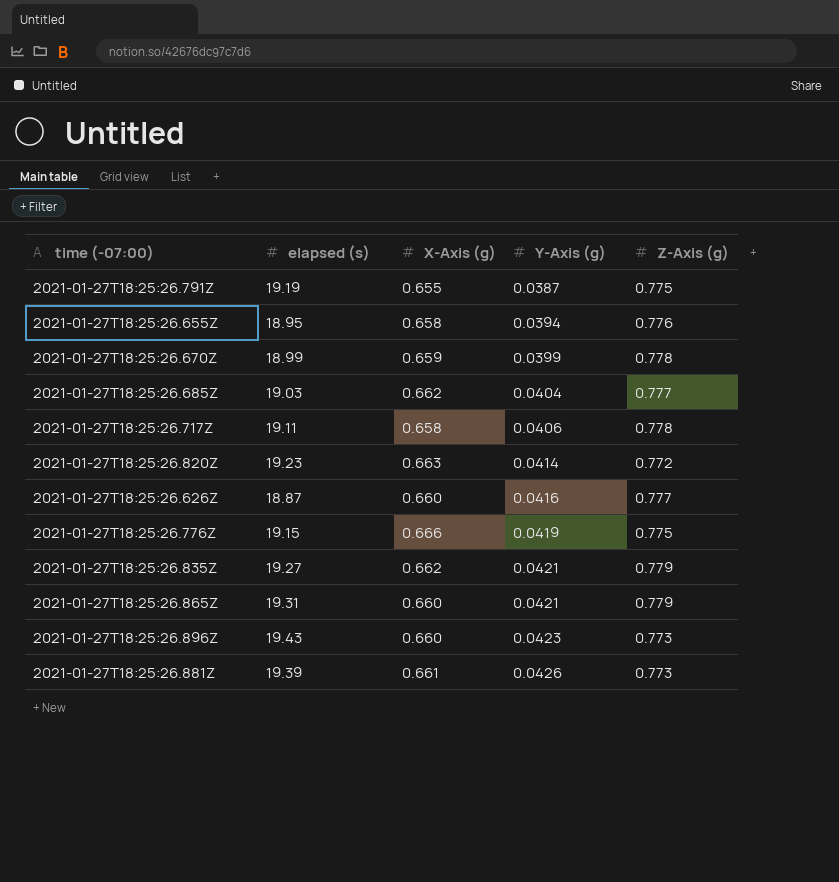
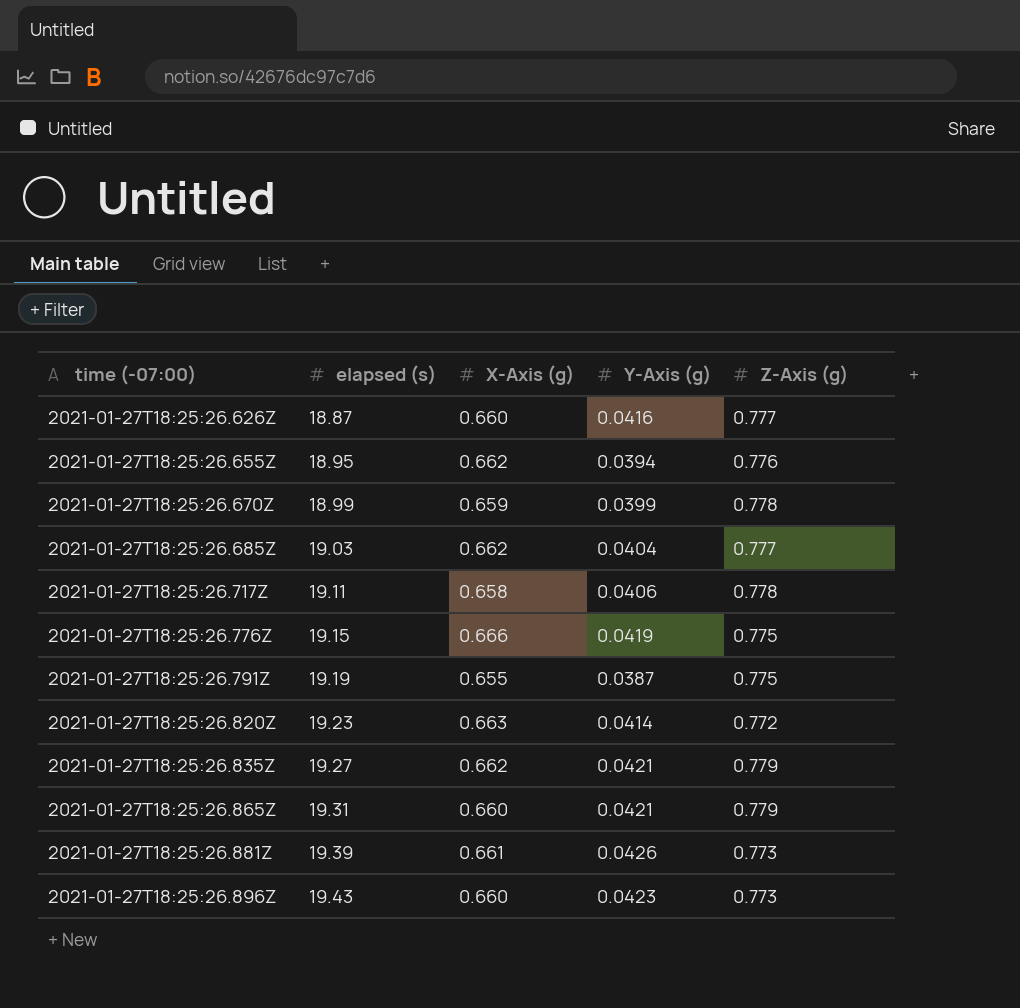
row order: Y-Axis (g) ascending -> time (-07:00) ascending
2021-01-27T18:25:26.655Z | X-Axis (g): 0.658 -> 0.662

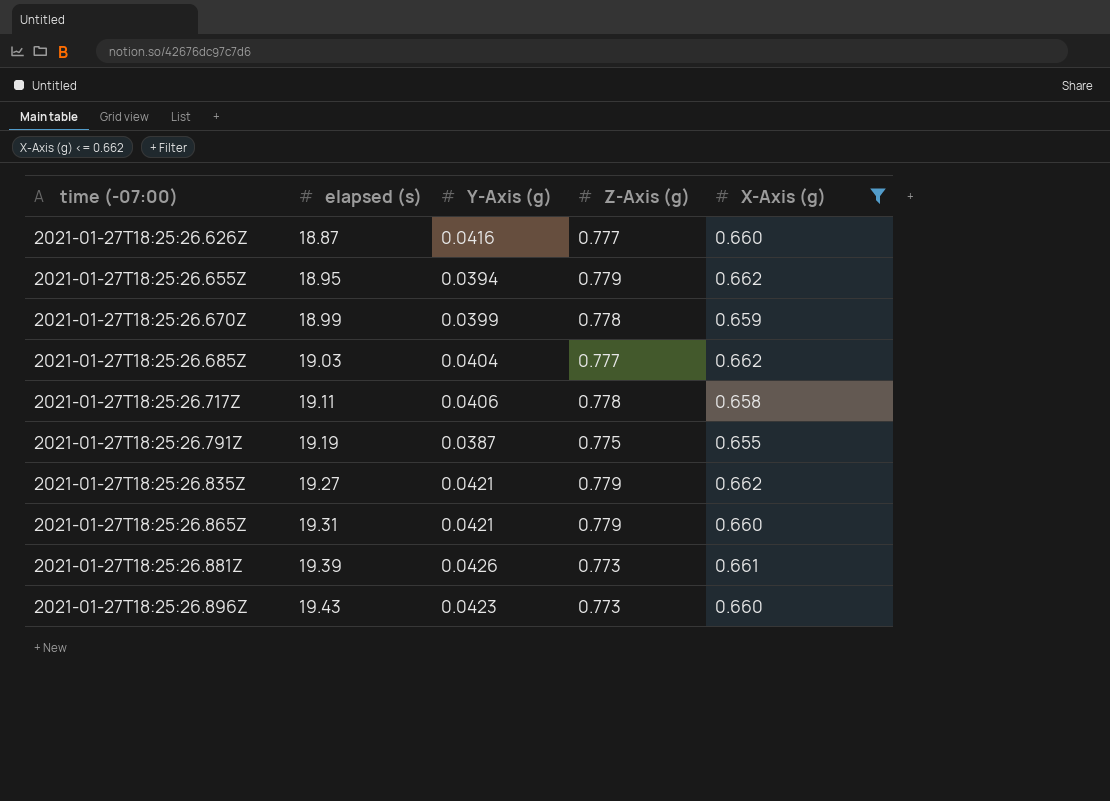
filter: none -> X-Axis (g) <= 0.662
column X-Axis (g) | position: 3 -> 5
2021-01-27T18:25:26.655Z | Z-Axis (g): 0.776 -> 0.779

